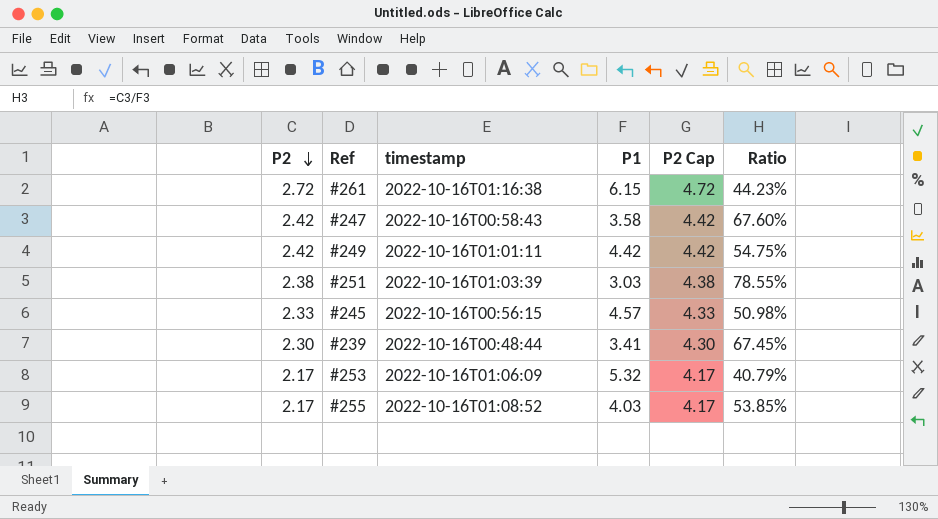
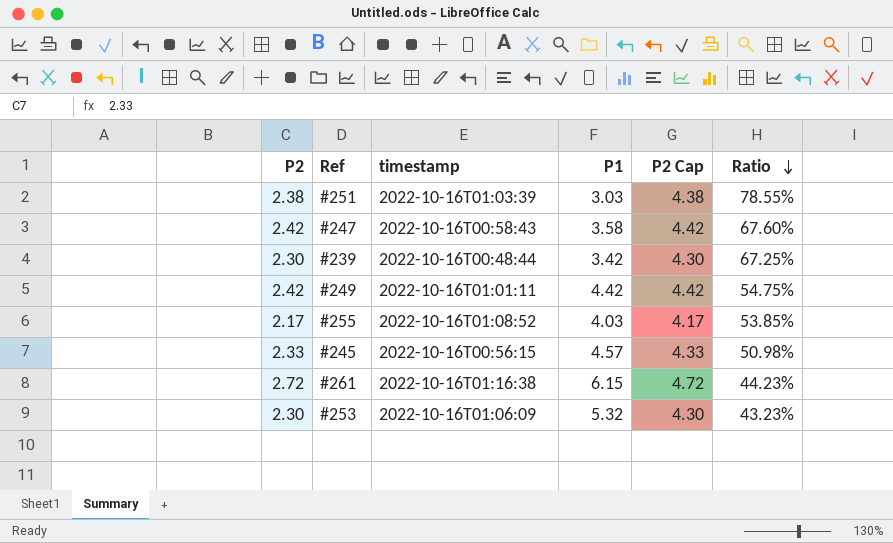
row order: P2 descending -> Ratio descending
#239 | P1: 3.41 -> 3.42
#239 | Ratio: 67.45% -> 67.25%
#253 | P2: 2.17 -> 2.30
#253 | P2 Cap: 4.17 -> 4.30
#253 | Ratio: 40.79% -> 43.23%

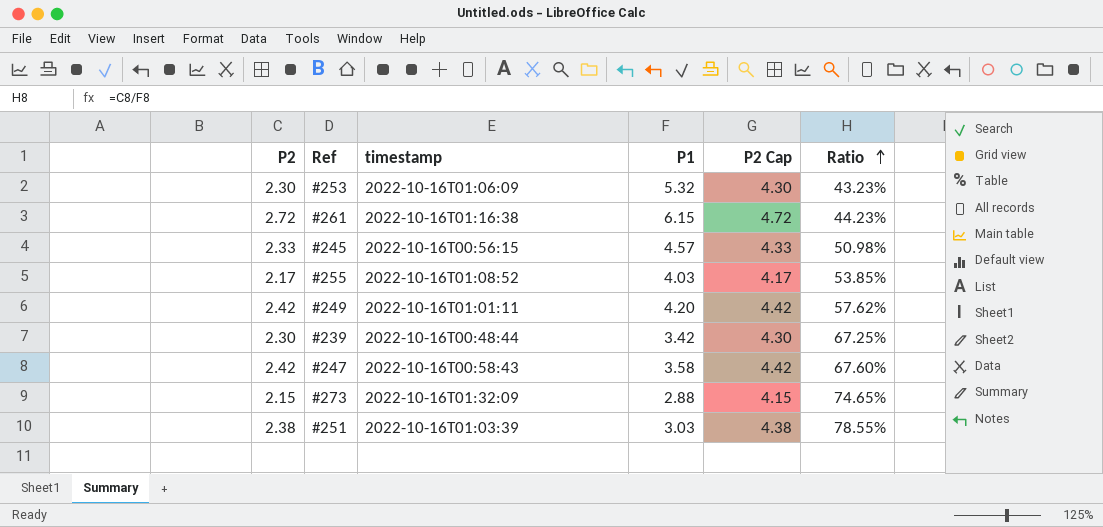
row order: Ratio descending -> Ratio ascending
#249 | P1: 4.42 -> 4.20
#249 | Ratio: 54.75% -> 57.62%
row #273: none -> 2.15 | 2022-10-16T01:32:09 | 2.88 | 4.15 | 74.65%

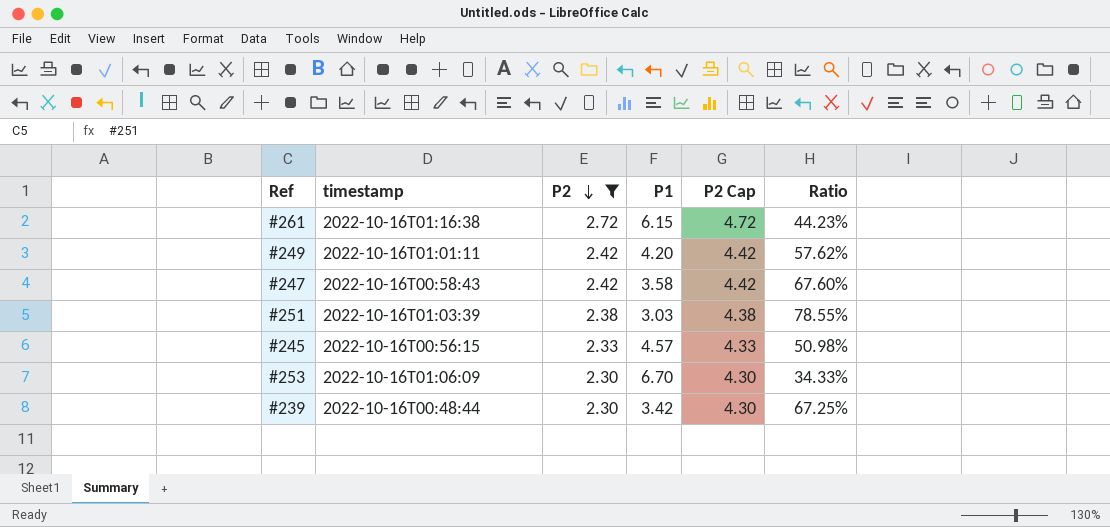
filter: none -> P2 >= 2.30
row order: Ratio ascending -> P2 descending
column P2 | position: 1 -> 3
#253 | P1: 5.32 -> 6.70
#253 | Ratio: 43.23% -> 34.33%

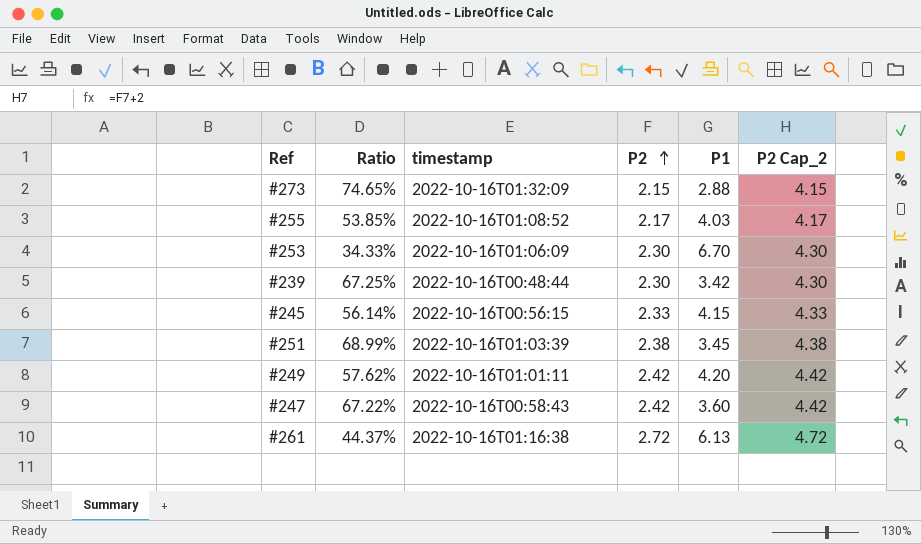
filter: P2 >= 2.30 -> none
row order: P2 descending -> P2 ascending
column Ratio | position: 6 -> 2
column name: P2 Cap -> P2 Cap_2
#245 | Ratio: 50.98% -> 56.14%
#245 | P1: 4.57 -> 4.15
#251 | Ratio: 78.55% -> 68.99%
#251 | P1: 3.03 -> 3.45
#247 | Ratio: 67.60% -> 67.22%
#247 | P1: 3.58 -> 3.60
#261 | Ratio: 44.23% -> 44.37%
#261 | P1: 6.15 -> 6.13

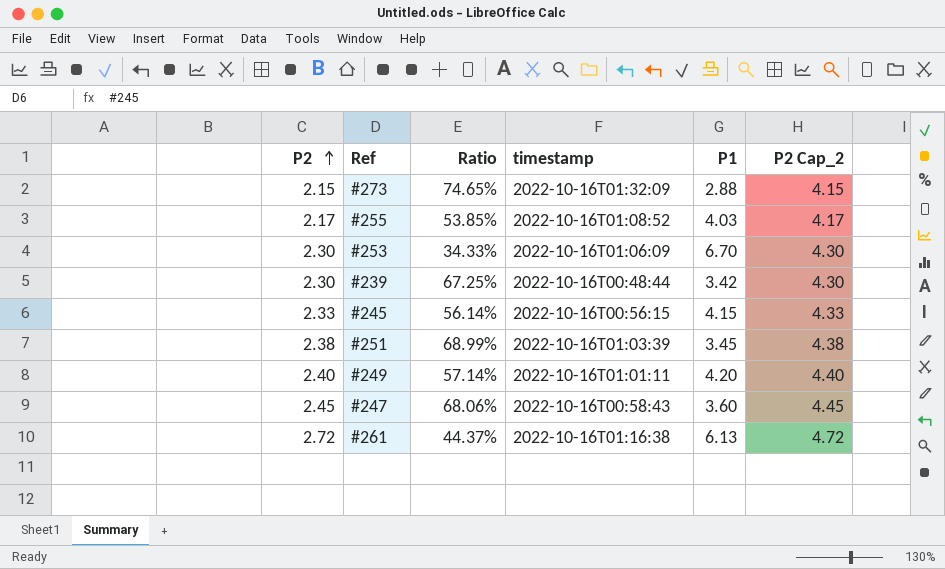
column P2 | position: 4 -> 1
#249 | P2: 2.42 -> 2.40
#249 | Ratio: 57.62% -> 57.14%
#249 | P2 Cap_2: 4.42 -> 4.40
#247 | P2: 2.42 -> 2.45
#247 | Ratio: 67.22% -> 68.06%
#247 | P2 Cap_2: 4.42 -> 4.45

